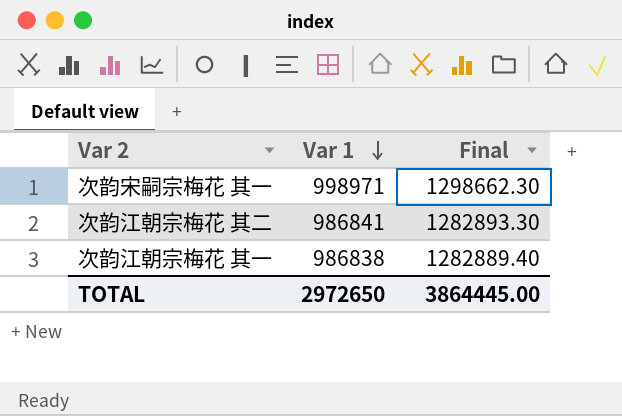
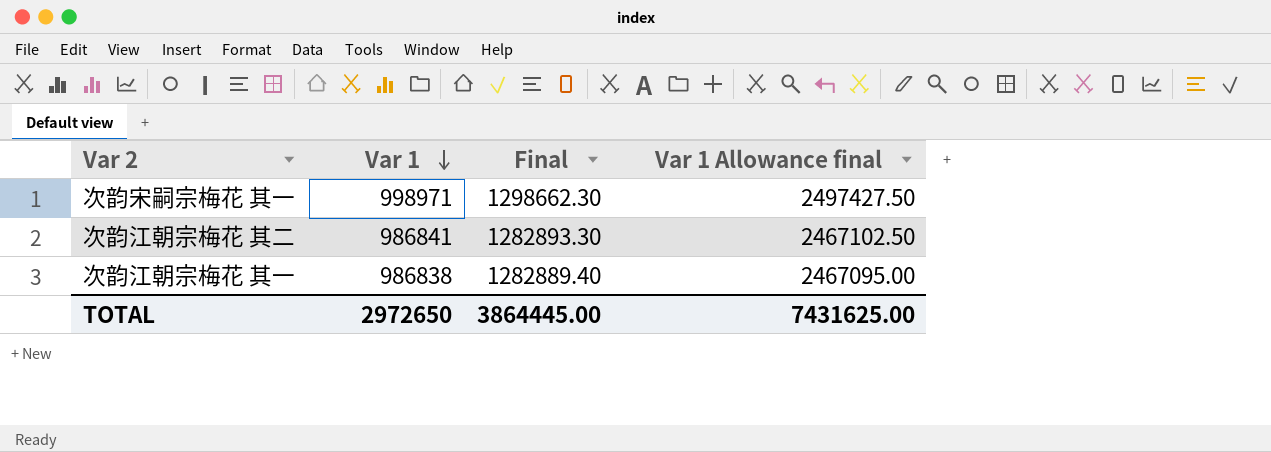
column Var 1 Allowance final | formula: none -> [Var 1] * 2.5

